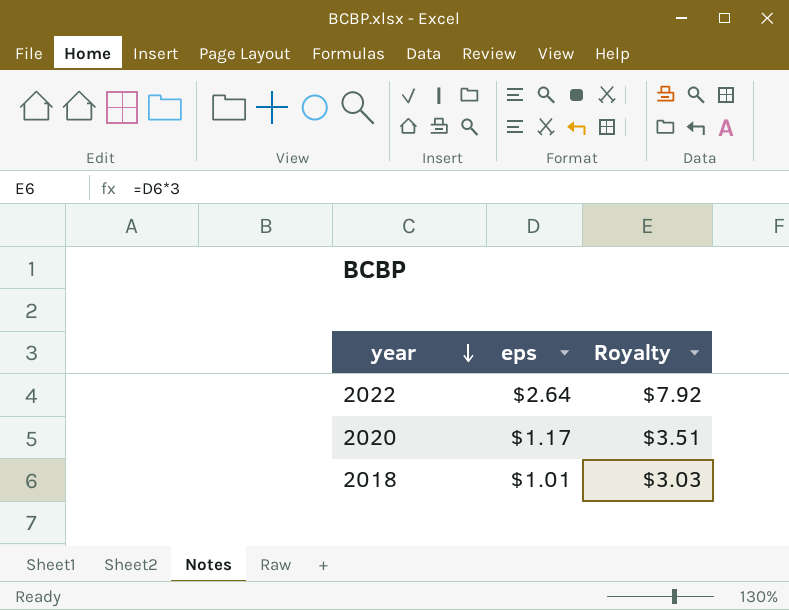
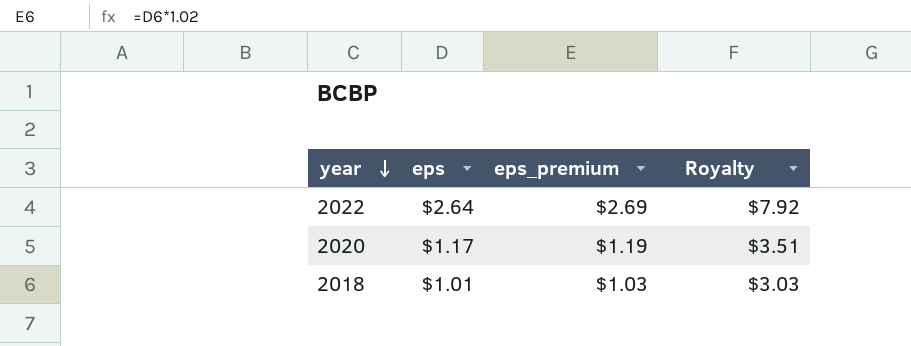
column eps_premium | formula: none -> [eps] * 1.02

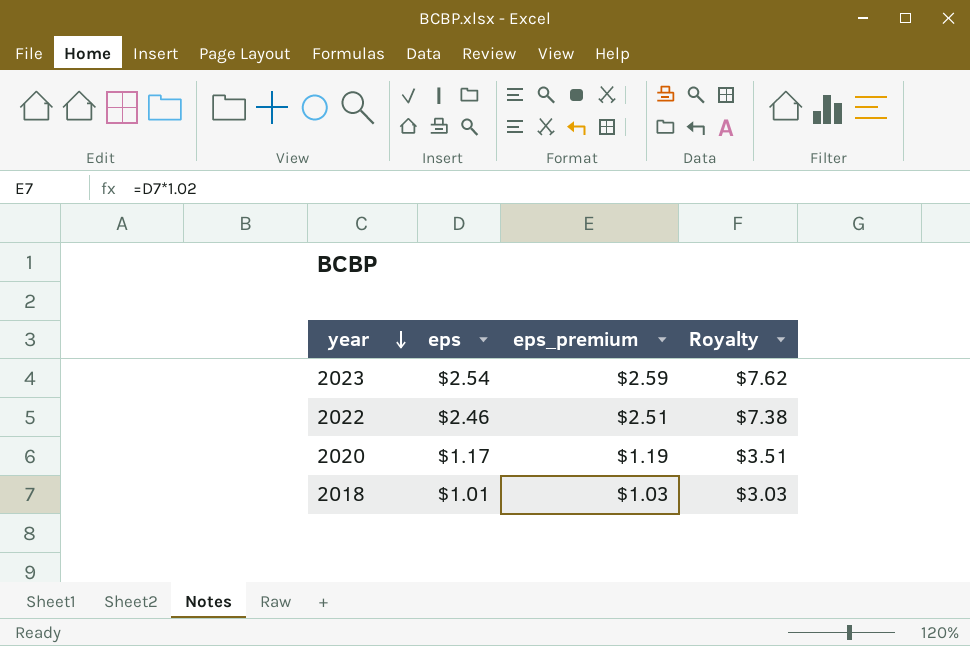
row 2023: none -> $2.54 | $2.59 | $7.62
2022 | eps: $2.64 -> $2.46
2022 | eps_premium: $2.69 -> $2.51
2022 | Royalty: $7.92 -> $7.38

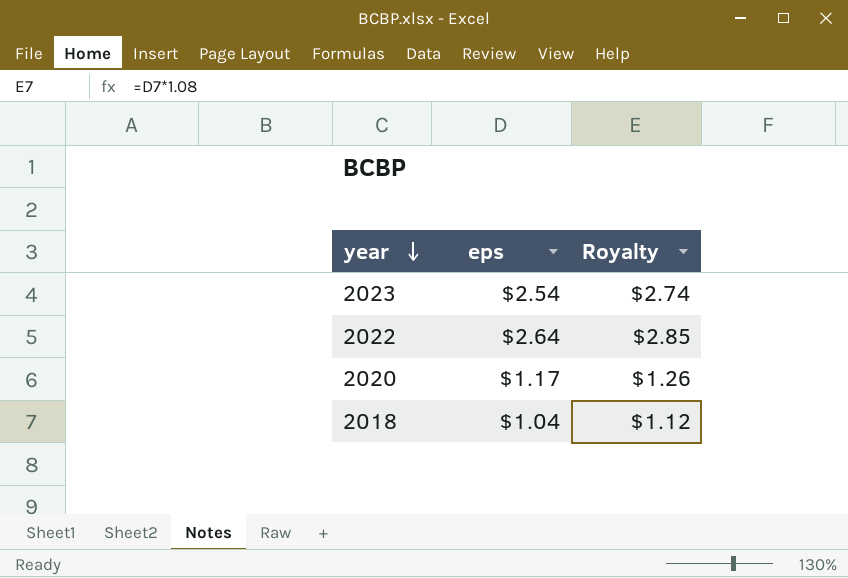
column eps_premium | formula: [eps] * 1.02 -> none
column Royalty | formula: [eps] * 3 -> [eps] * 1.08
2022 | eps: $2.46 -> $2.64
2018 | eps: $1.01 -> $1.04

